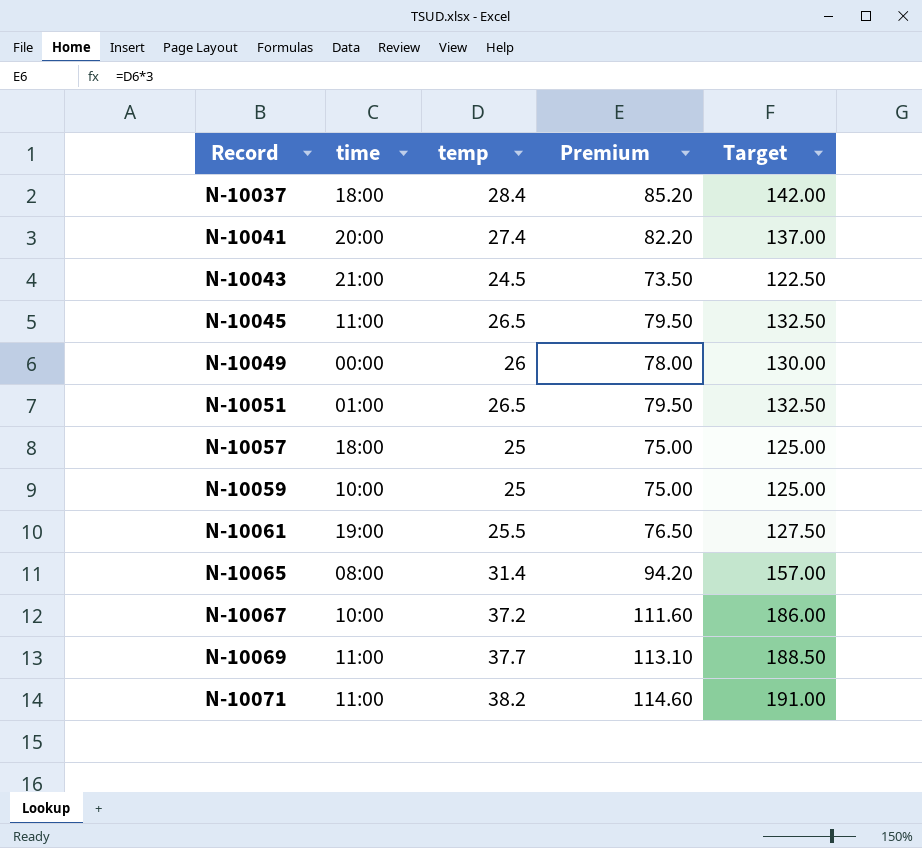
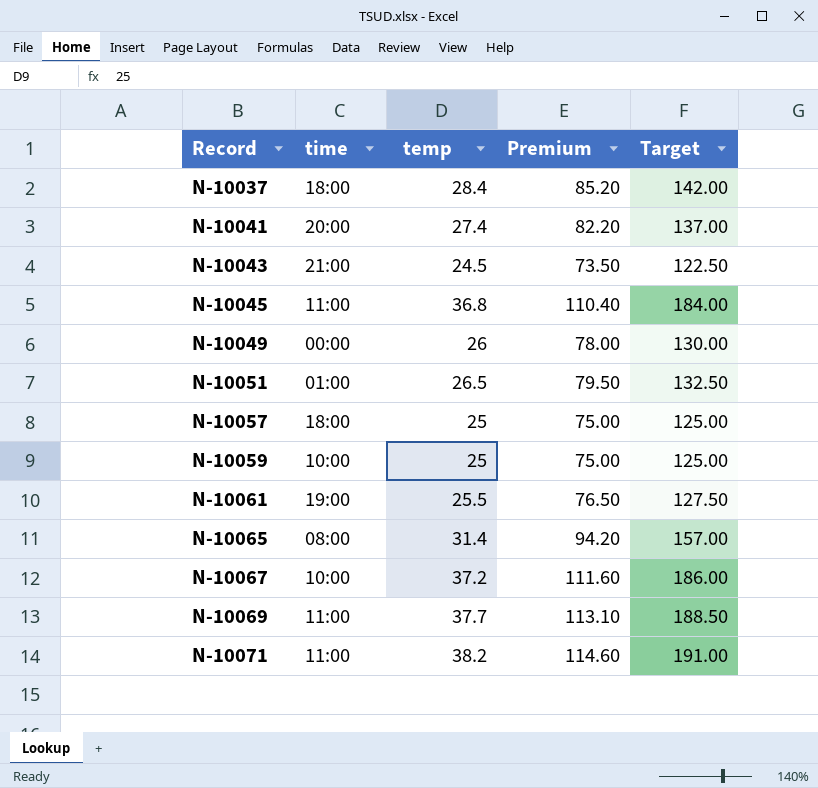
N-10045 | temp: 26.5 -> 36.8
N-10045 | Premium: 79.50 -> 110.40
N-10045 | Target: 132.50 -> 184.00

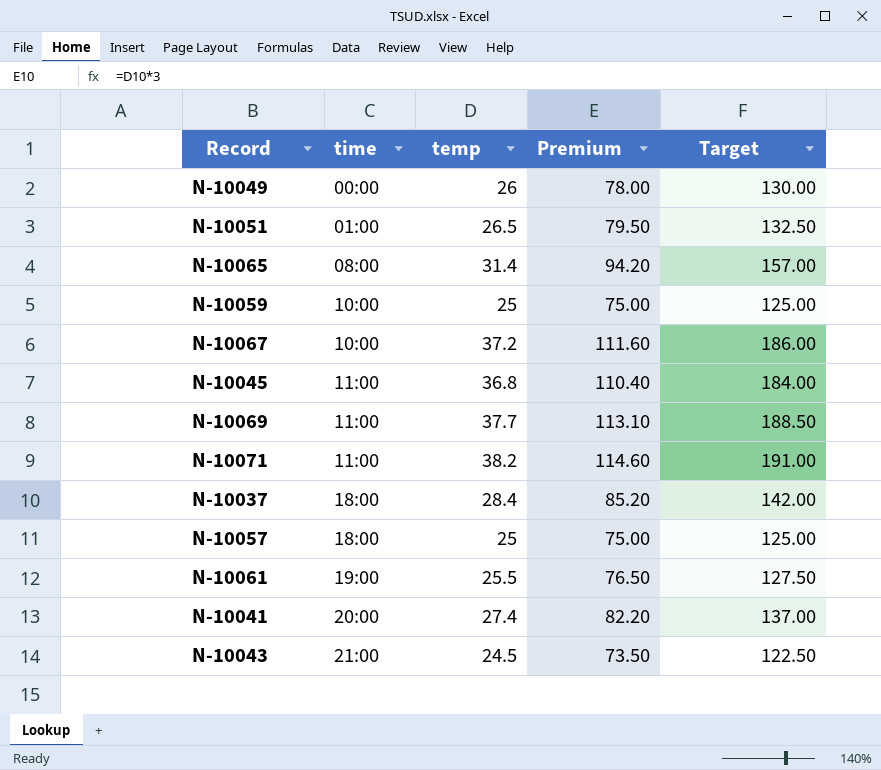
row order: Record ascending -> time ascending

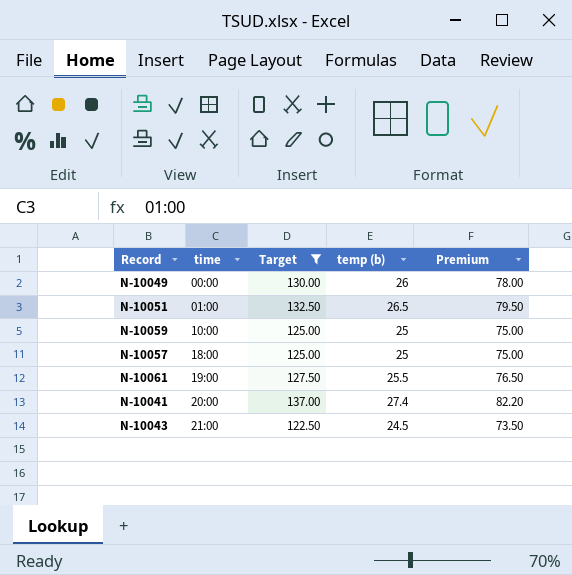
filter: none -> Target <= 137.00
column Target | position: 5 -> 3
column name: temp -> temp (b)

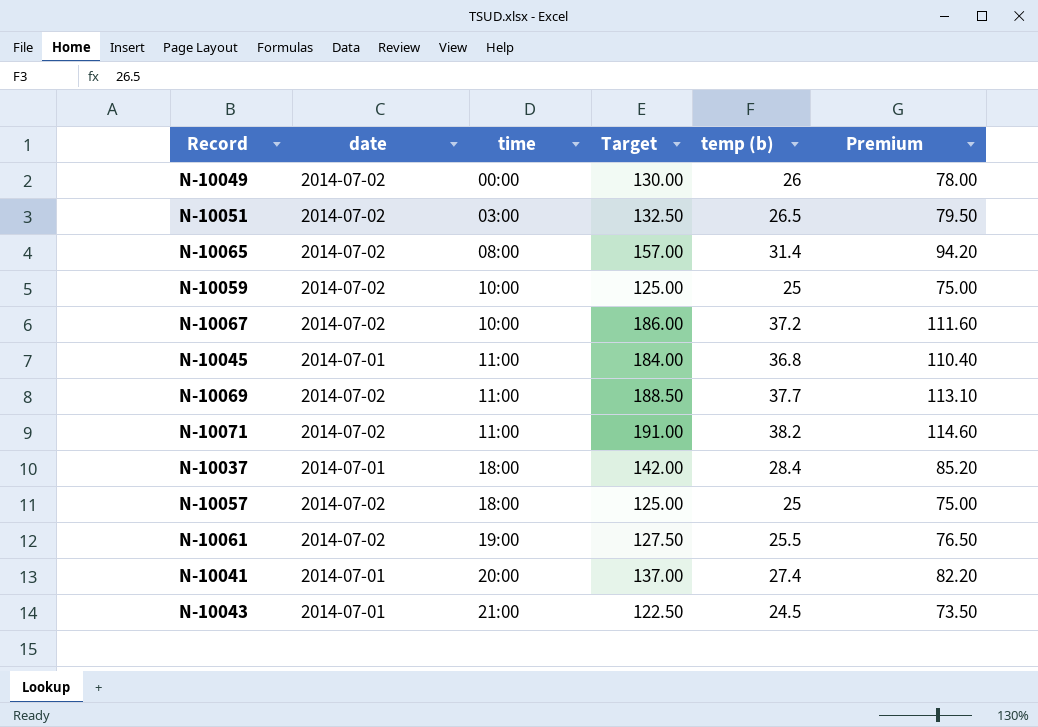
filter: Target <= 137.00 -> none
column date | position: none -> 2
N-10051 | time: 01:00 -> 03:00

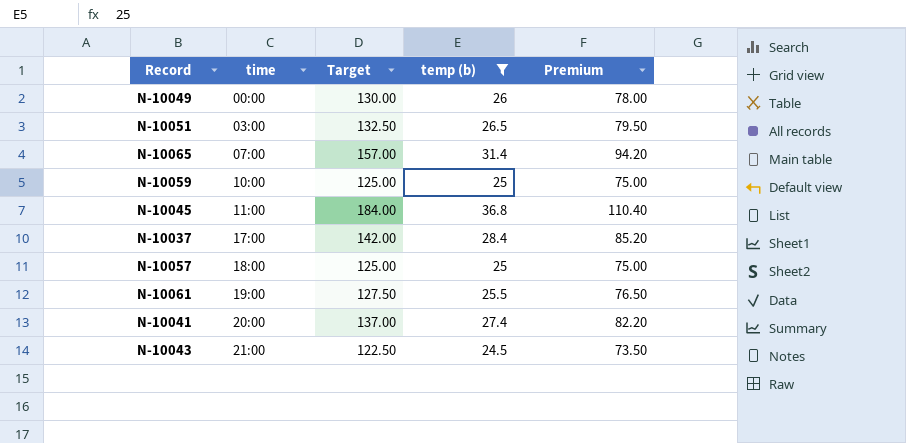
filter: none -> temp (b) <= 36.8
column date | position: 2 -> none
N-10065 | time: 08:00 -> 07:00
N-10037 | time: 18:00 -> 17:00

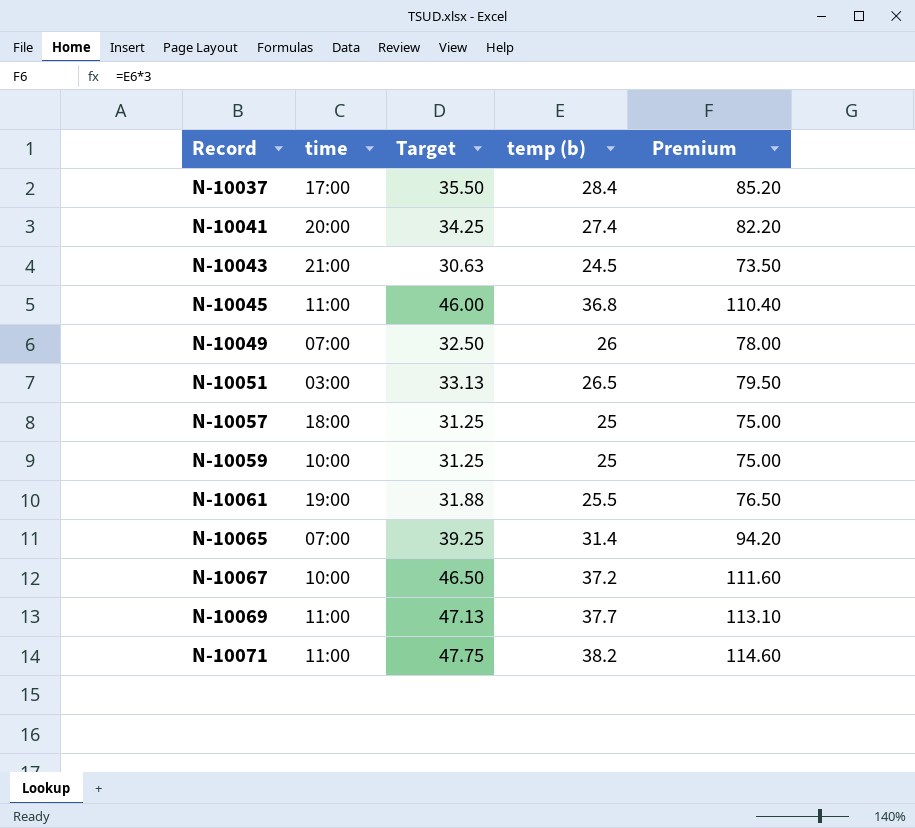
filter: temp (b) <= 36.8 -> none
row order: time ascending -> Record ascending
column Target | formula: [temp (b)] * 5 -> [temp (b)] * 1.25
N-10049 | time: 00:00 -> 07:00

